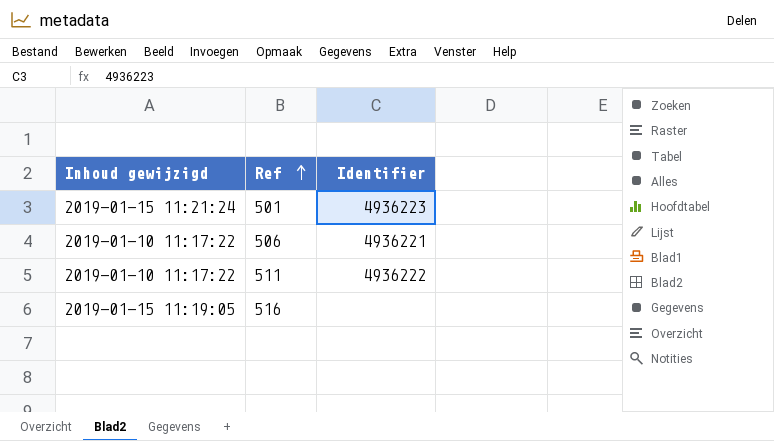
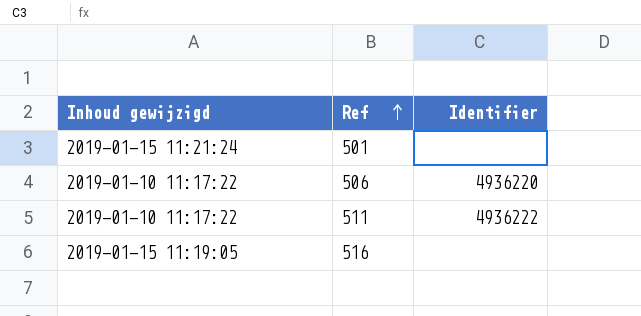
501 | Identifier: 4936223 -> none
506 | Identifier: 4936221 -> 4936220

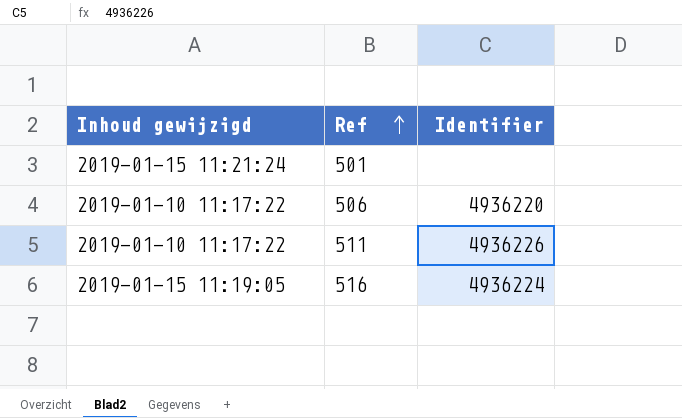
511 | Identifier: 4936222 -> 4936226
516 | Identifier: none -> 4936224

